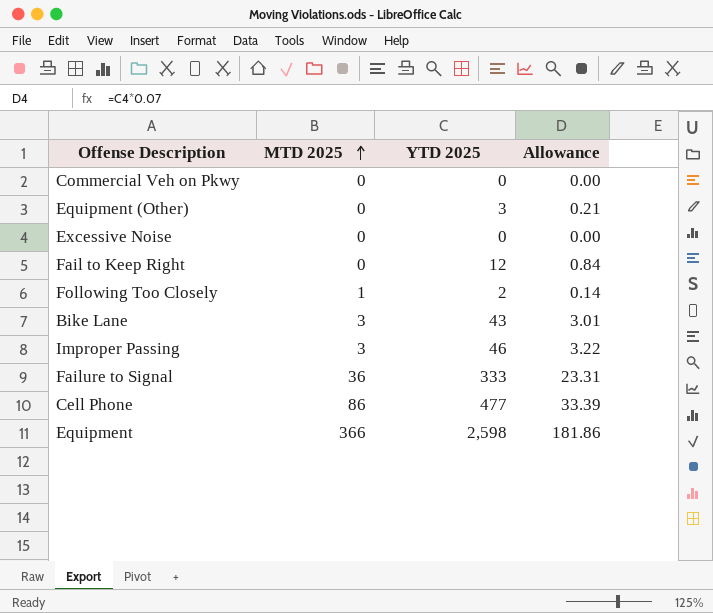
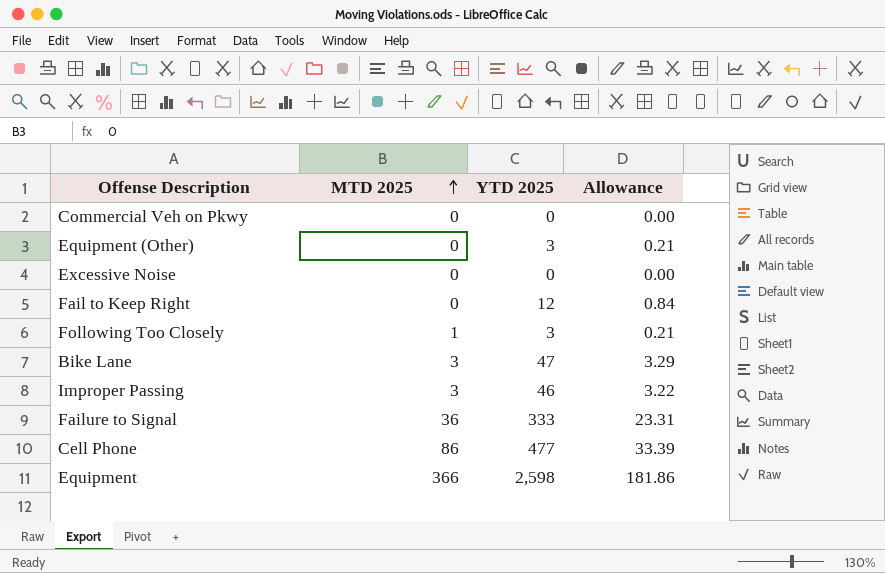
Following Too Closely | YTD 2025: 2 -> 3
Following Too Closely | Allowance: 0.14 -> 0.21
Bike Lane | YTD 2025: 43 -> 47
Bike Lane | Allowance: 3.01 -> 3.29

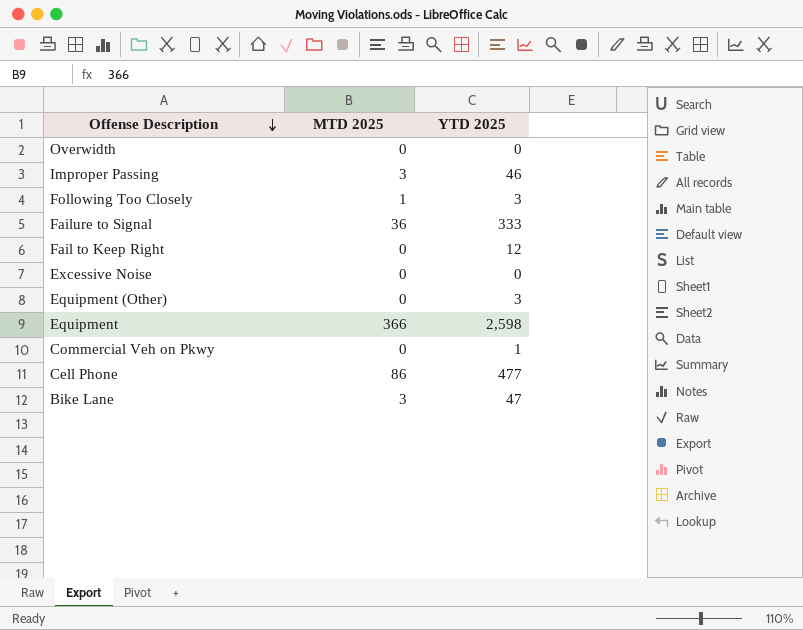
row order: MTD 2025 ascending -> Offense Description descending
column Allowance | formula: [YTD 2025] * 0.07 -> none
row Overwidth: none -> 0 | 0
Commercial Veh on Pkwy | YTD 2025: 0 -> 1

